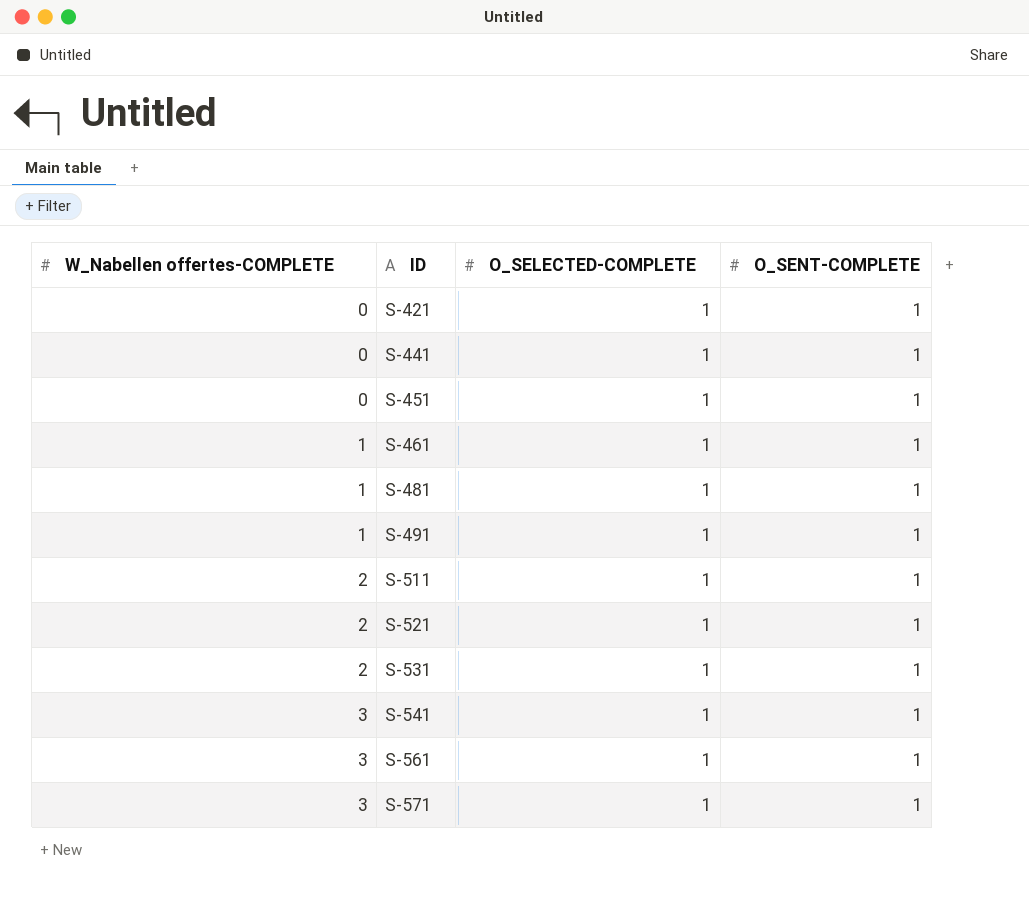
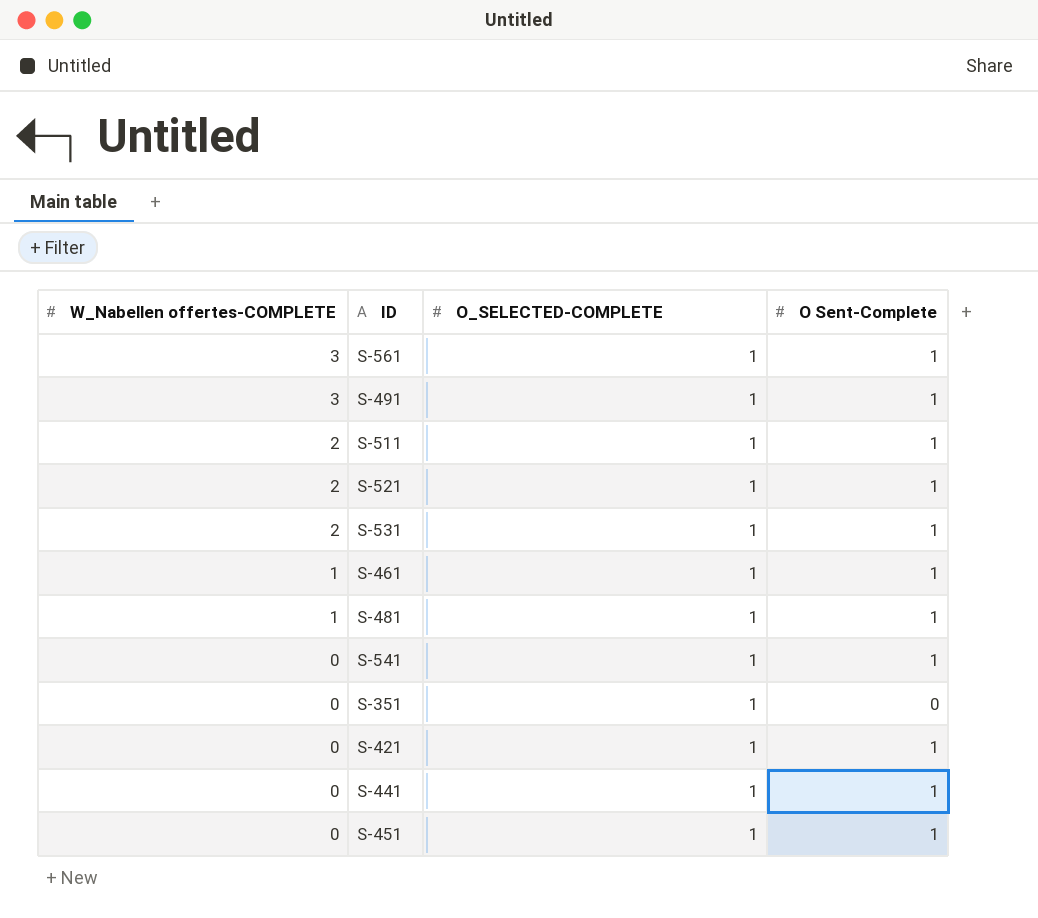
row order: W_Nabellen offertes-COMPLETE ascending -> W_Nabellen offertes-COMPLETE descending
column name: O_SENT-COMPLETE -> O Sent-Complete
row S-571: 3 | 1 | 1 -> none
S-491 | W_Nabellen offertes-COMPLETE: 1 -> 3
S-541 | W_Nabellen offertes-COMPLETE: 3 -> 0
row S-351: none -> 0 | 1 | 0

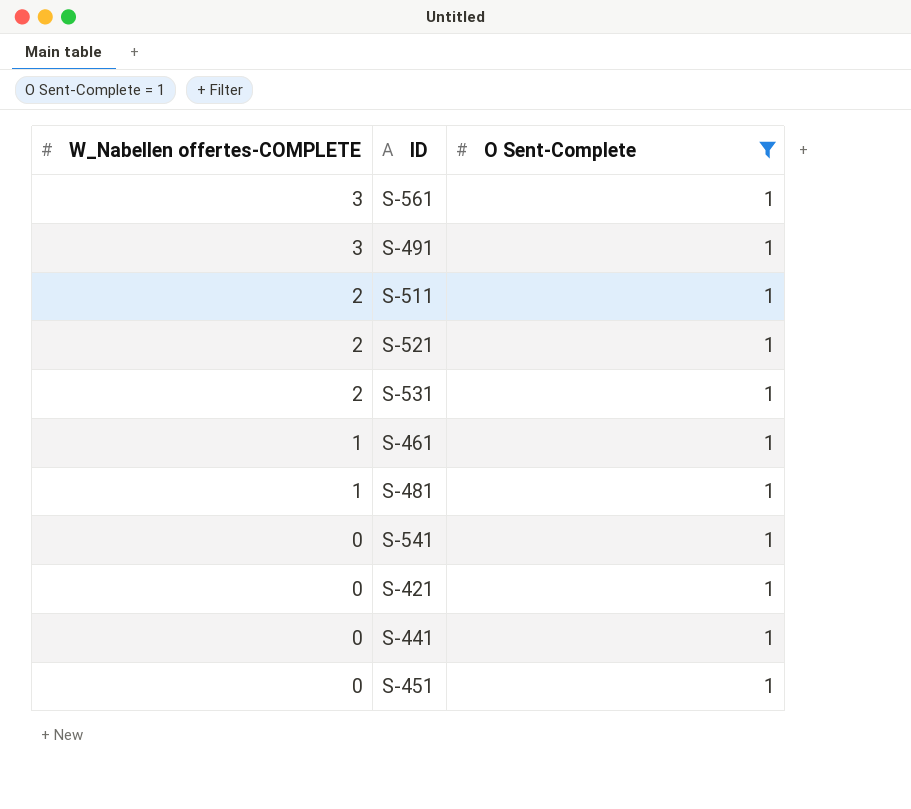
filter: none -> O Sent-Complete = 1
column O_SELECTED-COMPLETE | position: 3 -> none

